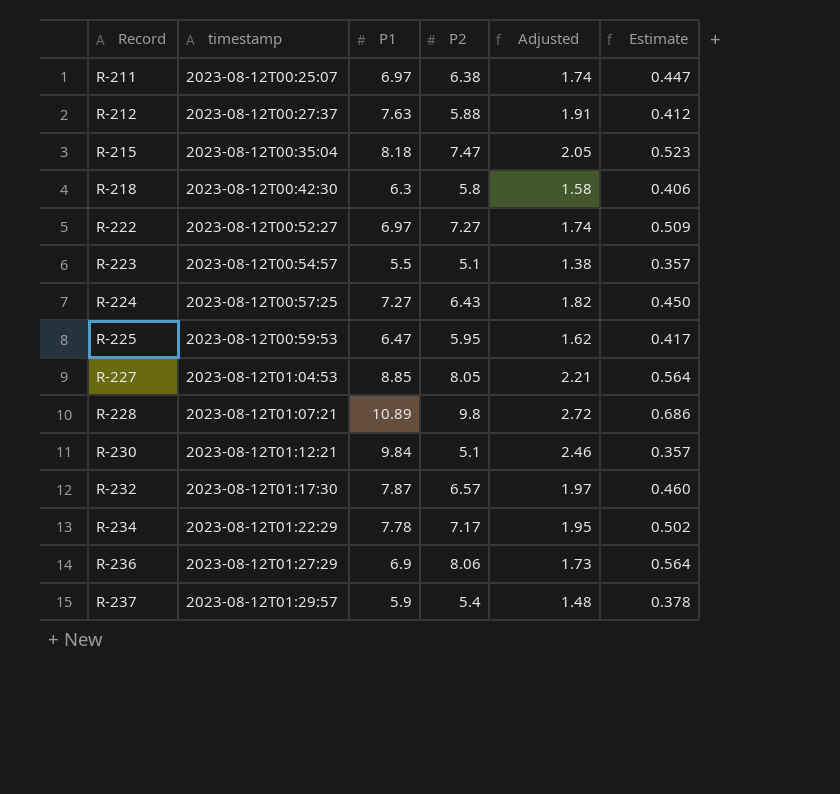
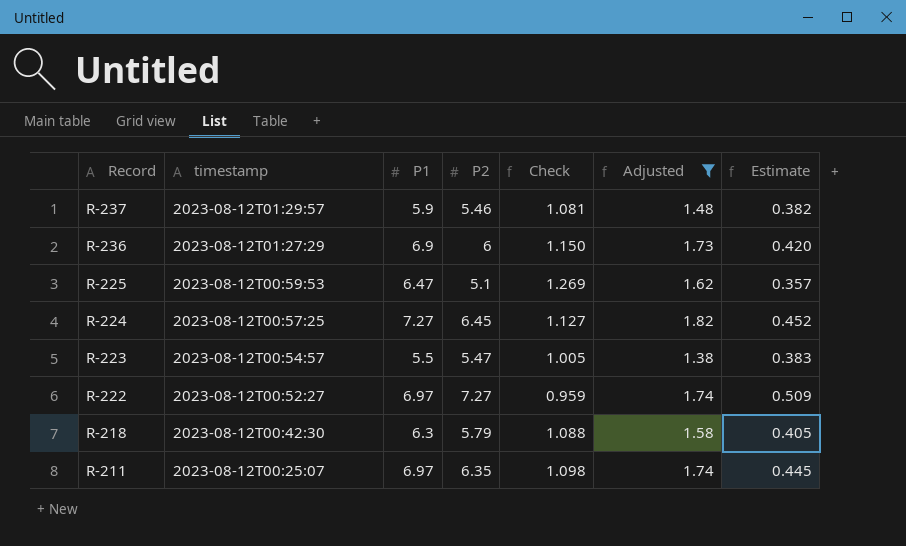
filter: none -> Adjusted <= 1.82
row order: Record ascending -> Record descending
column Check | formula: none -> [P1] / [P2]
R-237 | P2: 5.4 -> 5.46
R-237 | Estimate: 0.378 -> 0.382
R-236 | P2: 8.06 -> 6
R-236 | Estimate: 0.564 -> 0.420
R-225 | P2: 5.95 -> 5.1
R-225 | Estimate: 0.417 -> 0.357
R-224 | P2: 6.43 -> 6.45
R-224 | Estimate: 0.450 -> 0.452
R-223 | P2: 5.1 -> 5.47
R-223 | Estimate: 0.357 -> 0.383
R-218 | P2: 5.8 -> 5.79
R-218 | Estimate: 0.406 -> 0.405
R-211 | P2: 6.38 -> 6.35
R-211 | Estimate: 0.447 -> 0.445

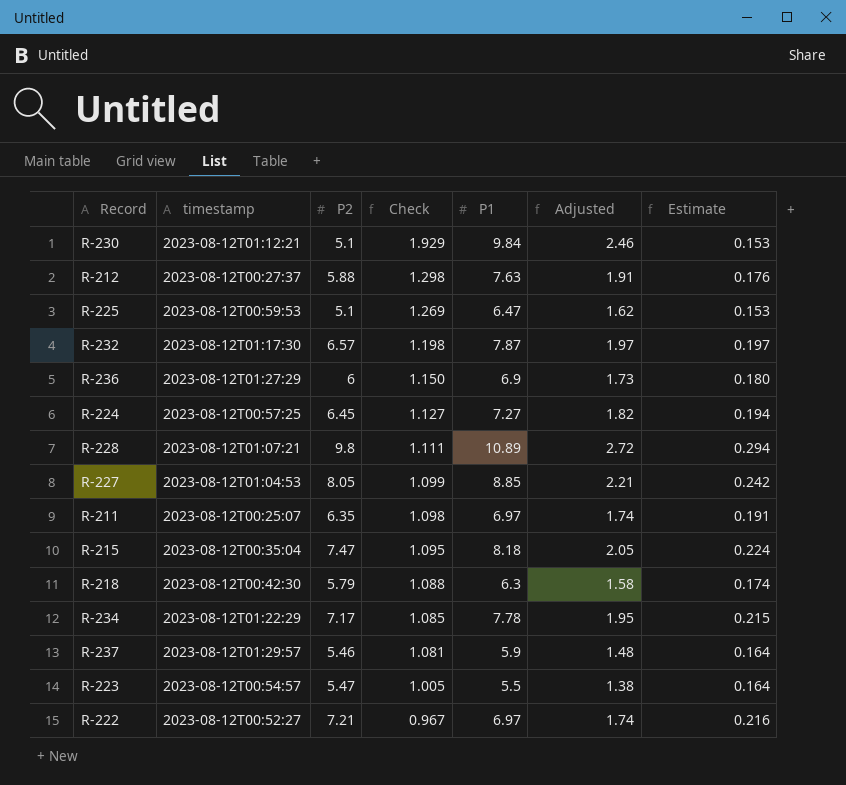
filter: Adjusted <= 1.82 -> none
row order: Record descending -> Check descending
column P1 | position: 3 -> 5
column Estimate | formula: [P2] * 0.07 -> [P2] * 0.03
R-222 | P2: 7.27 -> 7.21
R-222 | Check: 0.959 -> 0.967

